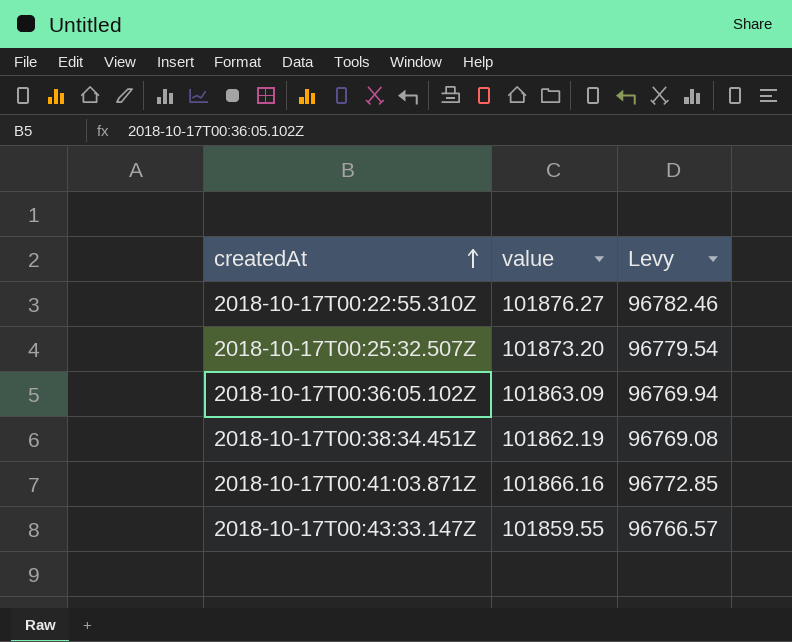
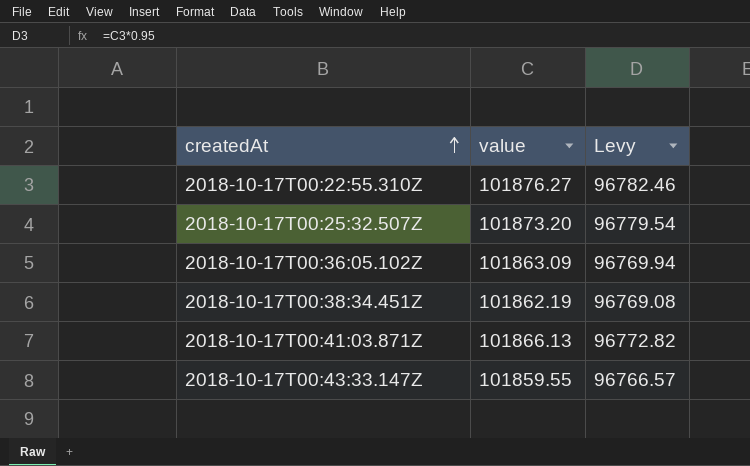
2018-10-17T00:41:03.871Z | value: 101866.16 -> 101866.13
2018-10-17T00:41:03.871Z | Levy: 96772.85 -> 96772.82

